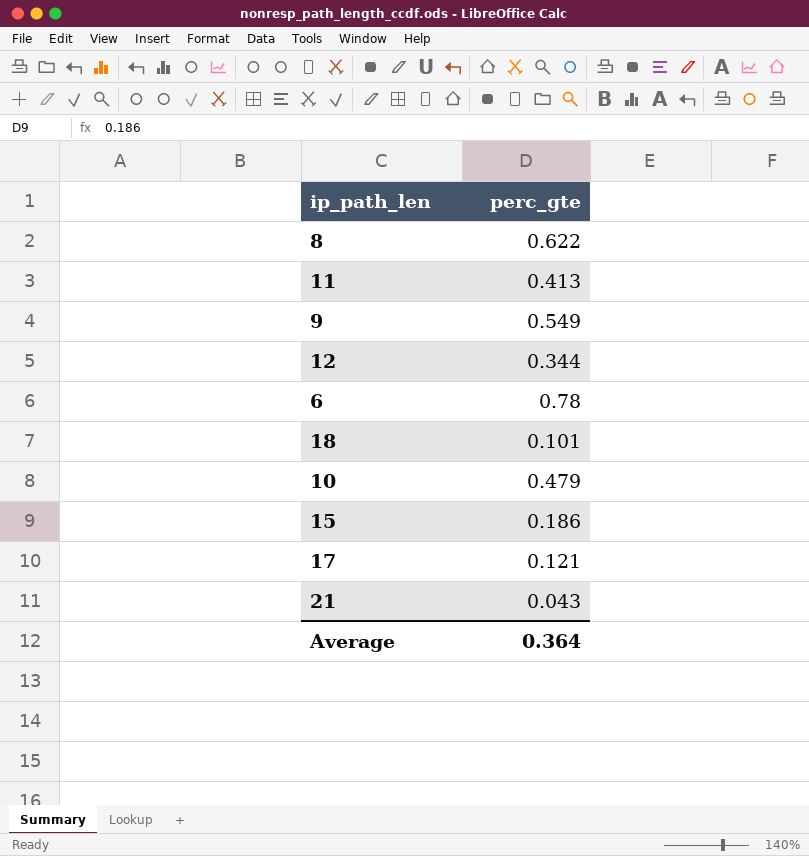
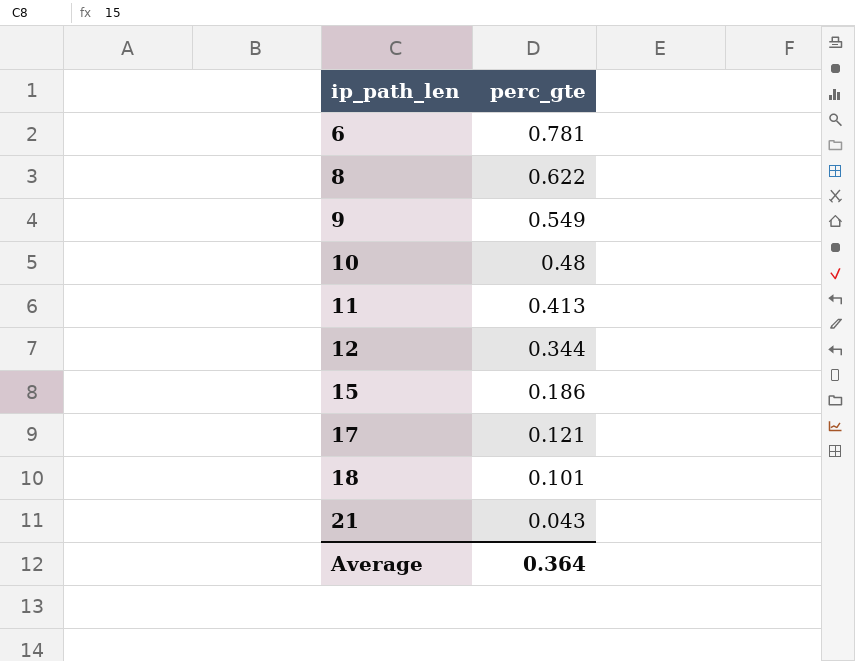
row order: none -> ip_path_len ascending
6 | perc_gte: 0.78 -> 0.781
10 | perc_gte: 0.479 -> 0.48

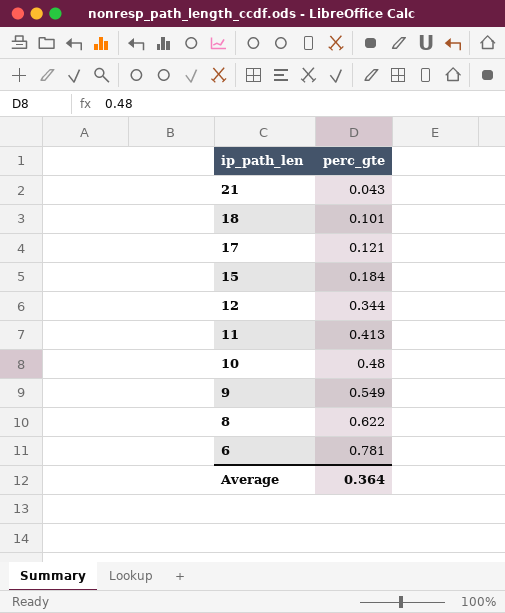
row order: ip_path_len ascending -> ip_path_len descending
15 | perc_gte: 0.186 -> 0.184

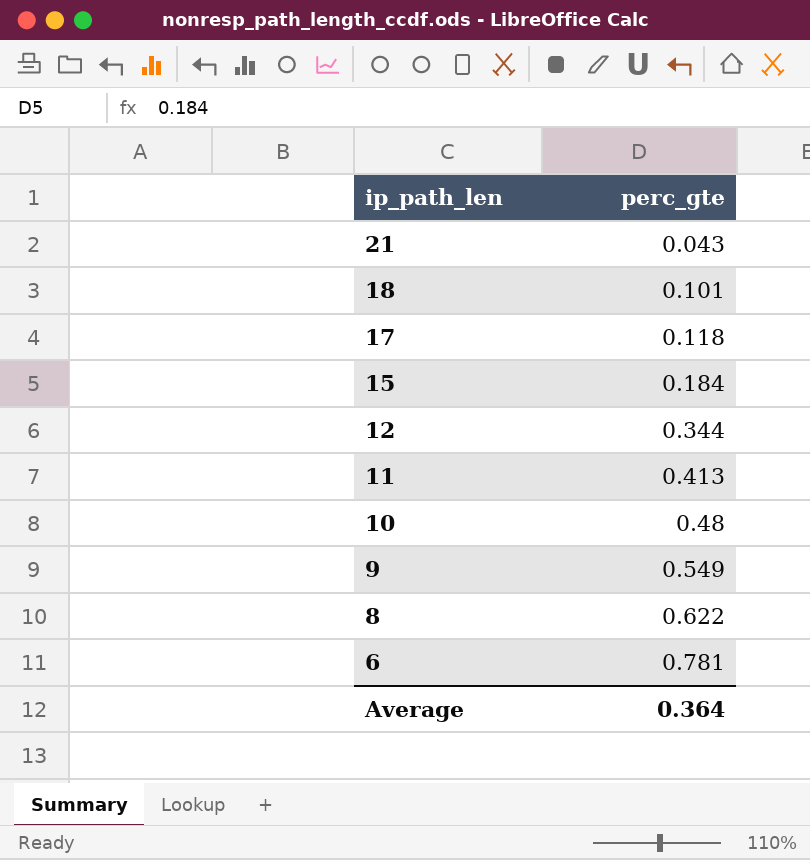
17 | perc_gte: 0.121 -> 0.118

